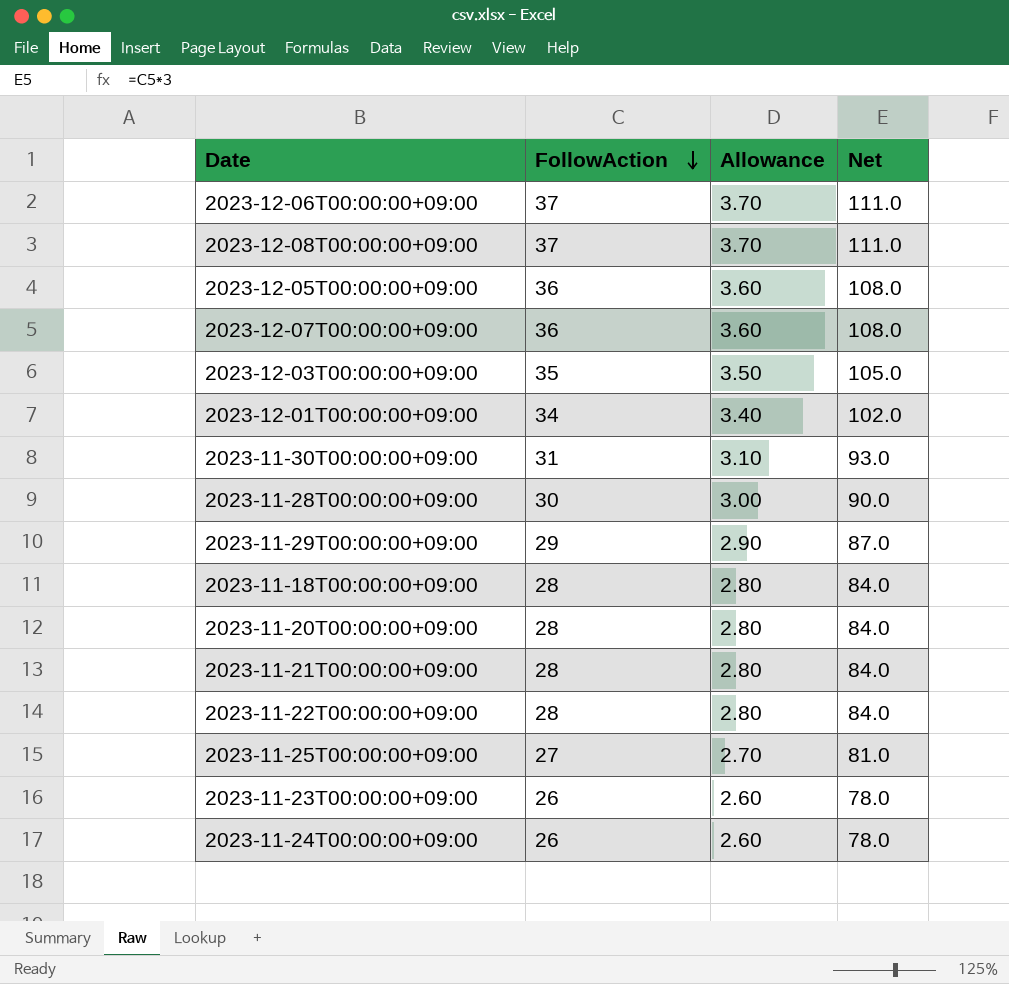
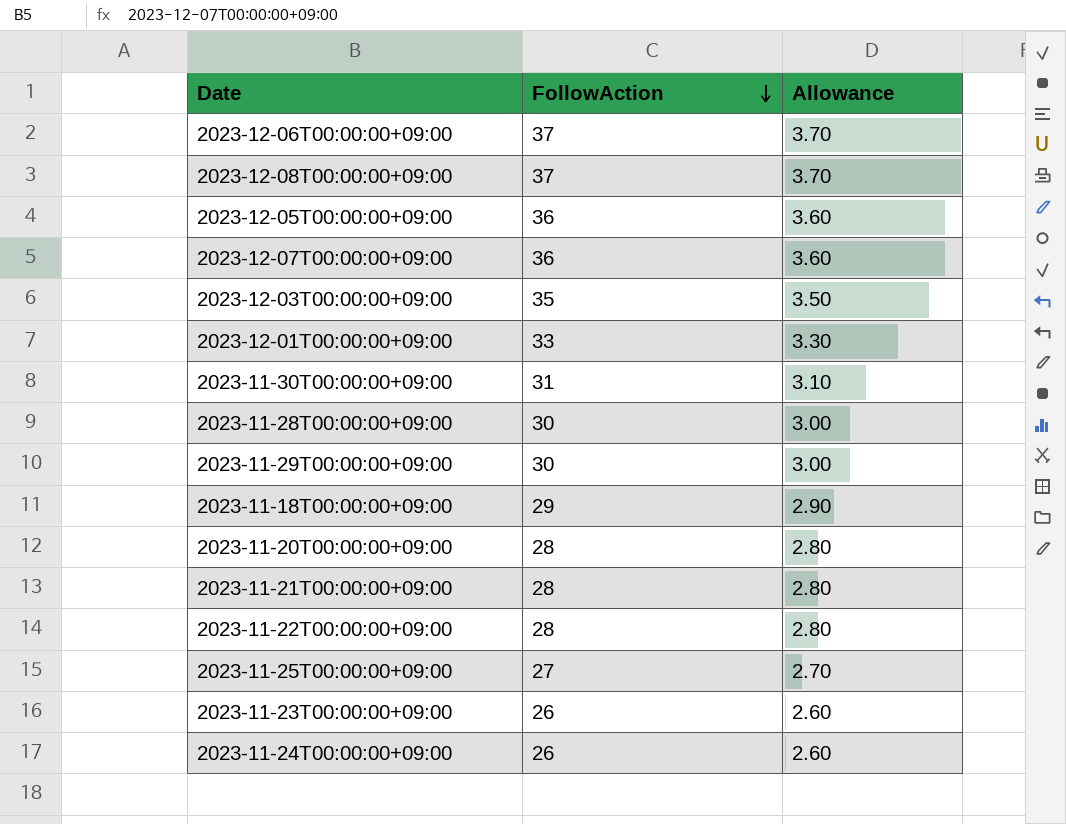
column Net | formula: [FollowAction] * 3 -> none
2023-12-01T00:00:00+09:00 | FollowAction: 34 -> 33
2023-12-01T00:00:00+09:00 | Allowance: 3.40 -> 3.30
2023-11-29T00:00:00+09:00 | FollowAction: 29 -> 30
2023-11-29T00:00:00+09:00 | Allowance: 2.90 -> 3.00
2023-11-18T00:00:00+09:00 | FollowAction: 28 -> 29
2023-11-18T00:00:00+09:00 | Allowance: 2.80 -> 2.90

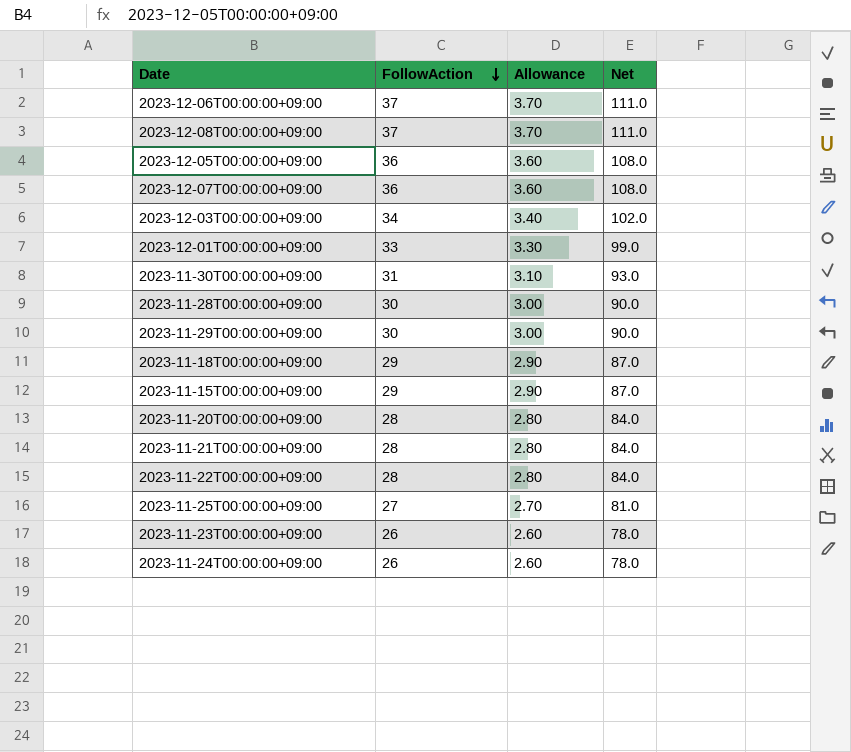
column Net | formula: none -> [FollowAction] * 3
2023-12-03T00:00:00+09:00 | FollowAction: 35 -> 34
2023-12-03T00:00:00+09:00 | Allowance: 3.50 -> 3.40
row 2023-11-15T00:00:00+09:00: none -> 29 | 2.90 | 87.0

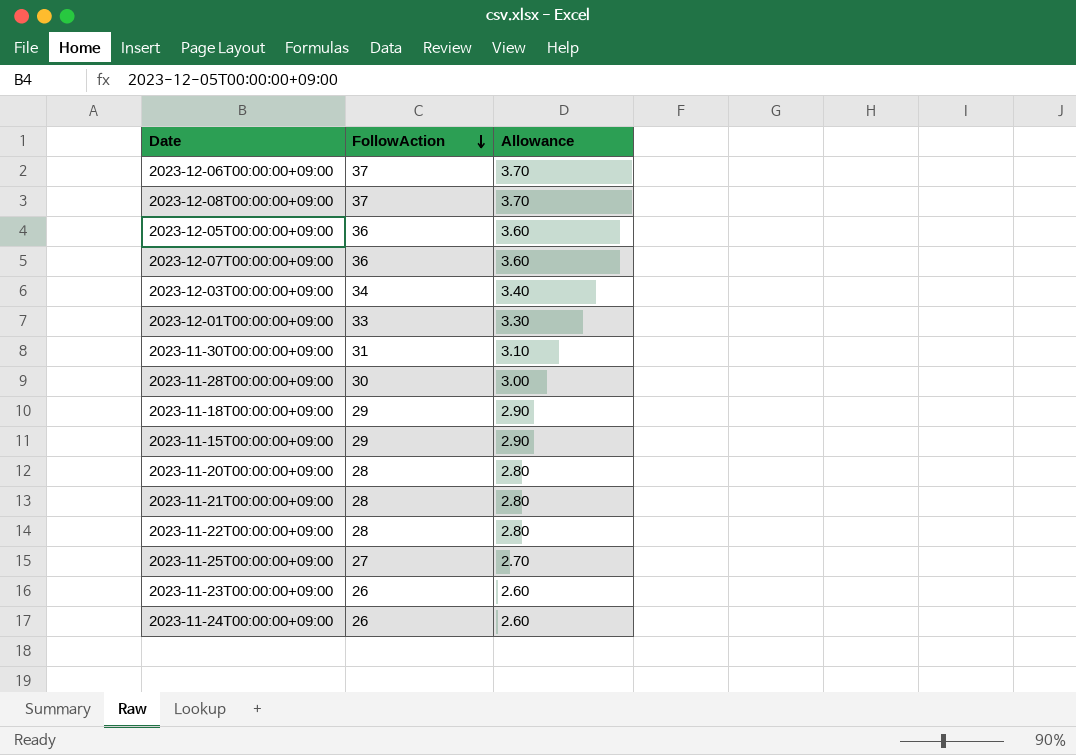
column Net | formula: [FollowAction] * 3 -> none
row 2023-11-29T00:00:00+09:00: 30 | 3.00 | 90.0 -> none

